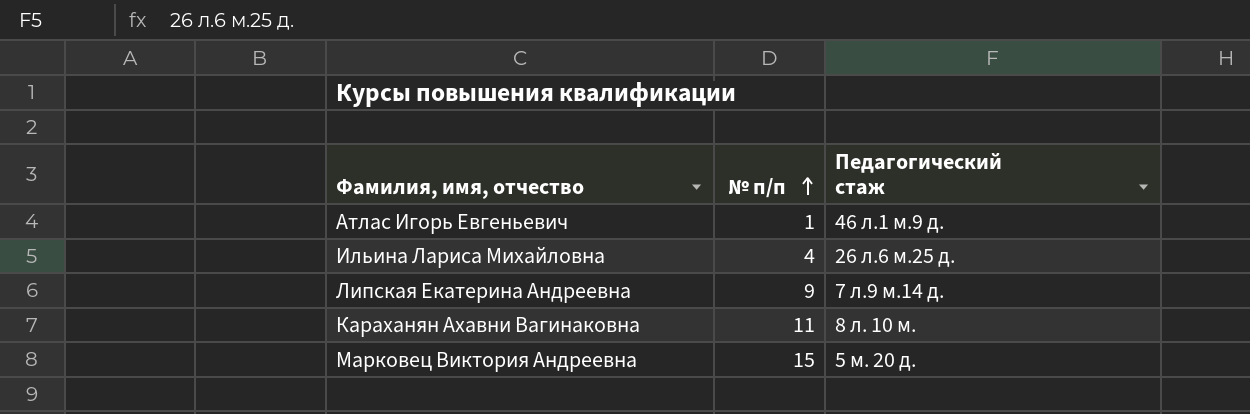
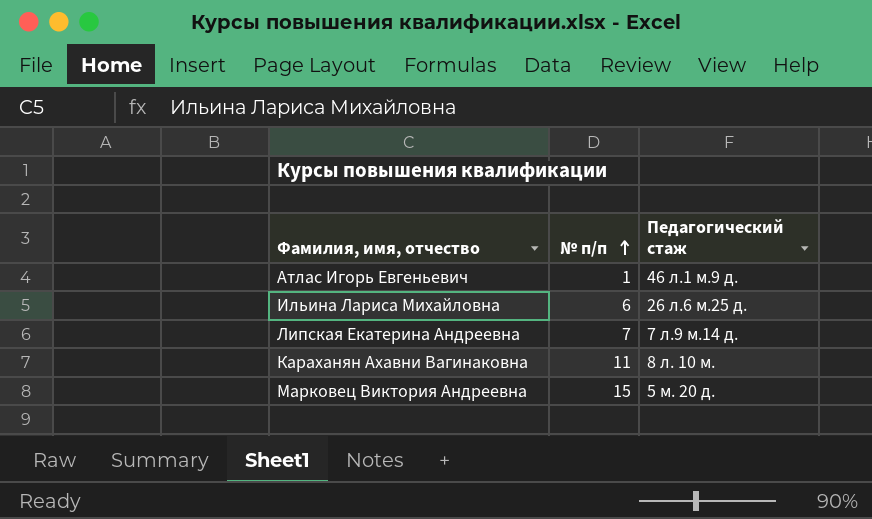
Ильина Лариса Михайловна | № п/п: 4 -> 6
Липская Екатерина Андреевна | № п/п: 9 -> 7

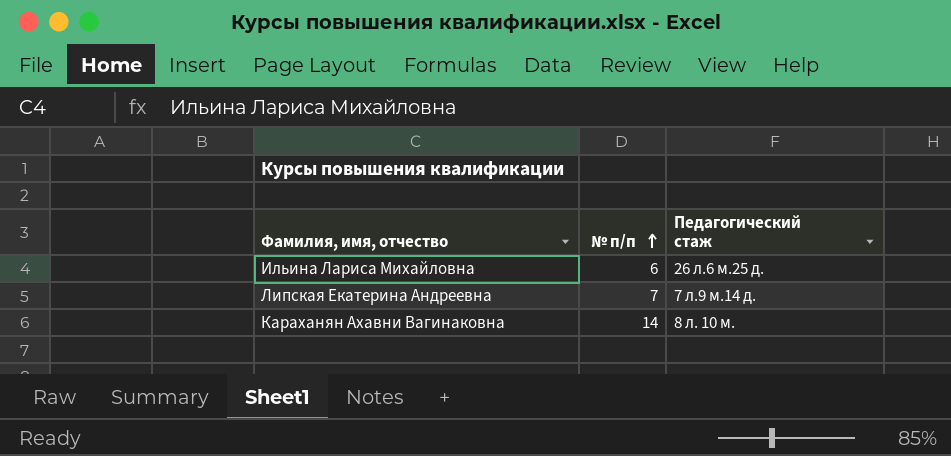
row Атлас Игорь Евгеньевич: 1 | 46 л.1 м.9 д. -> none
row Марковец Виктория Андреевна: 15 | 5 м. 20 д. -> none
Караханян Ахавни Вагинаковна | № п/п: 11 -> 14

